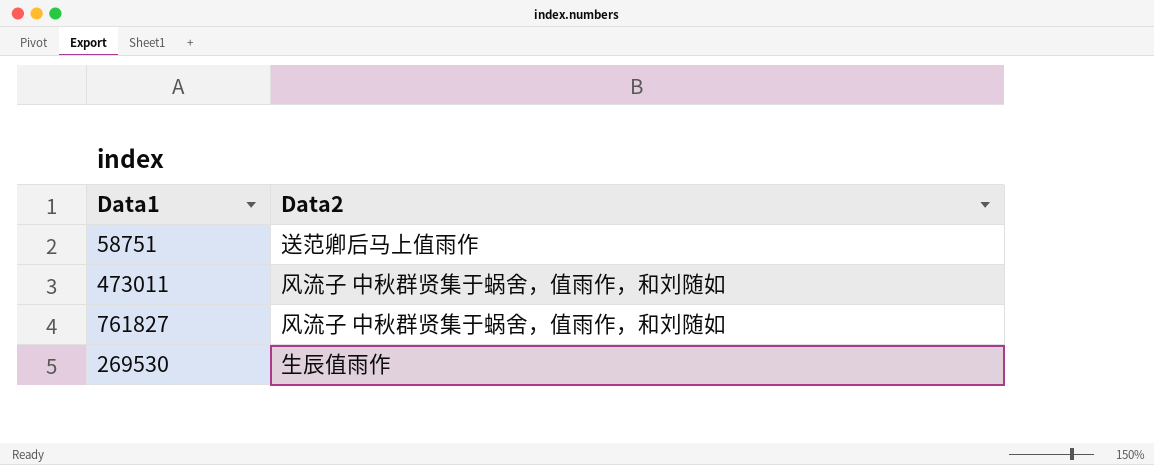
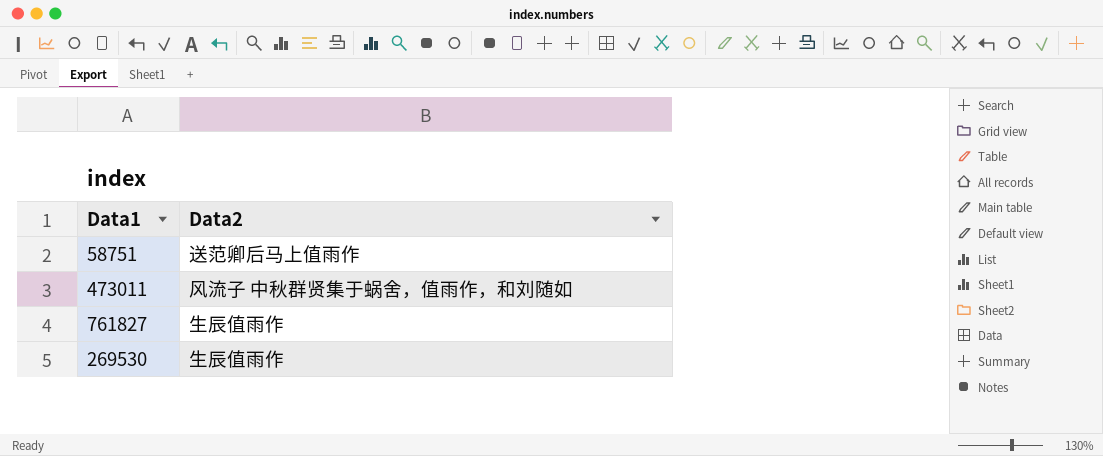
761827 | Data2: 风流子 中秋群贤集于蜗舍，值雨作，和刘随如 -> 生辰值雨作

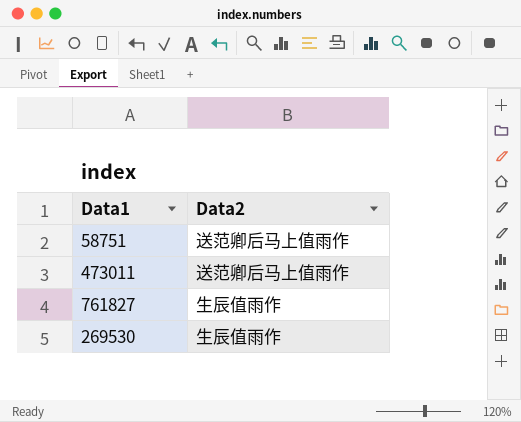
473011 | Data2: 风流子 中秋群贤集于蜗舍，值雨作，和刘随如 -> 送范卿后马上值雨作

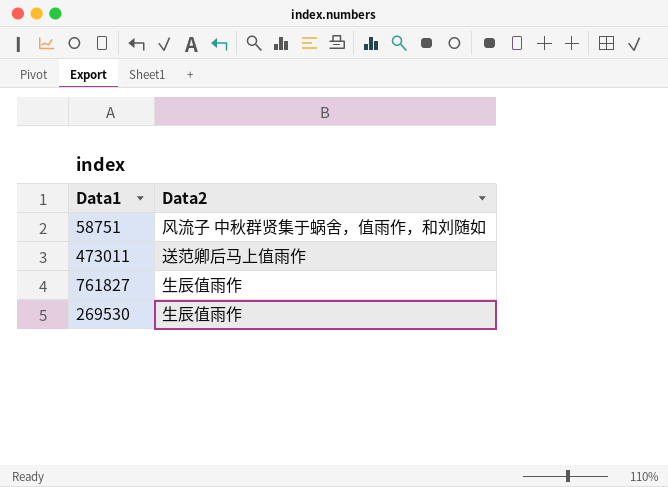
58751 | Data2: 送范卿后马上值雨作 -> 风流子 中秋群贤集于蜗舍，值雨作，和刘随如

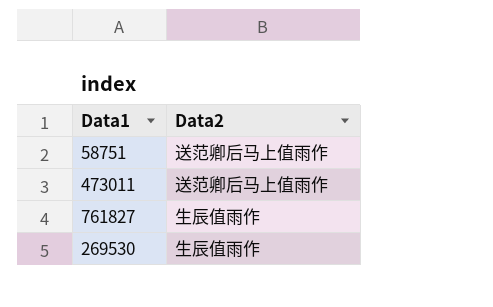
58751 | Data2: 风流子 中秋群贤集于蜗舍，值雨作，和刘随如 -> 送范卿后马上值雨作

